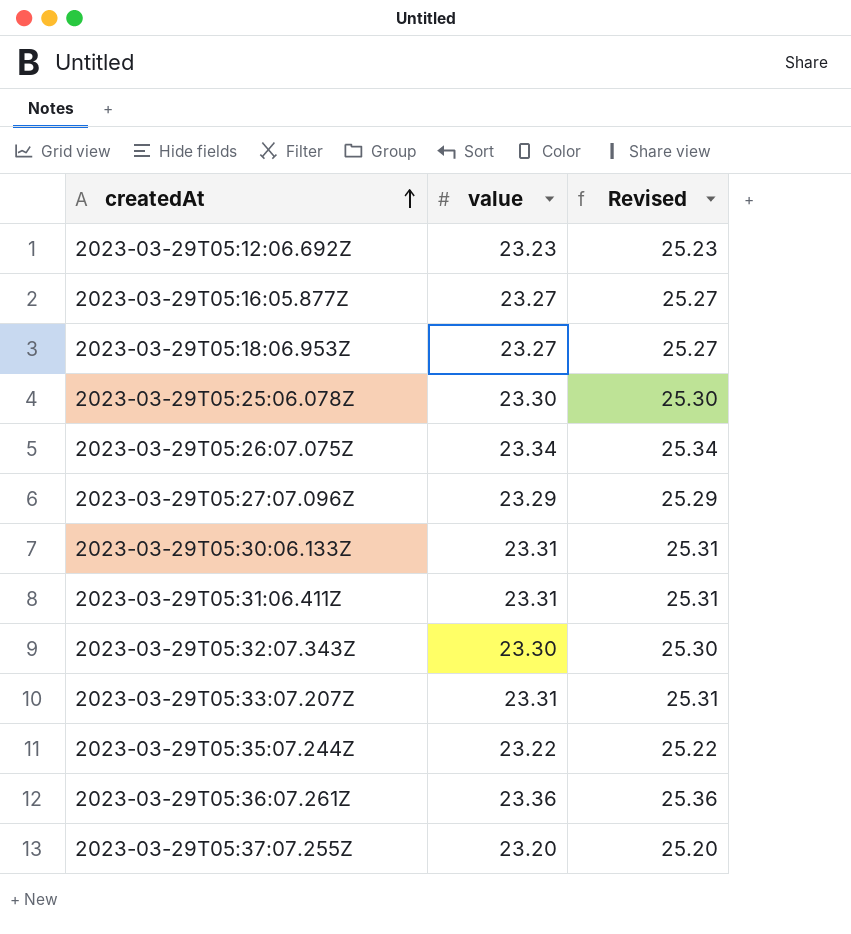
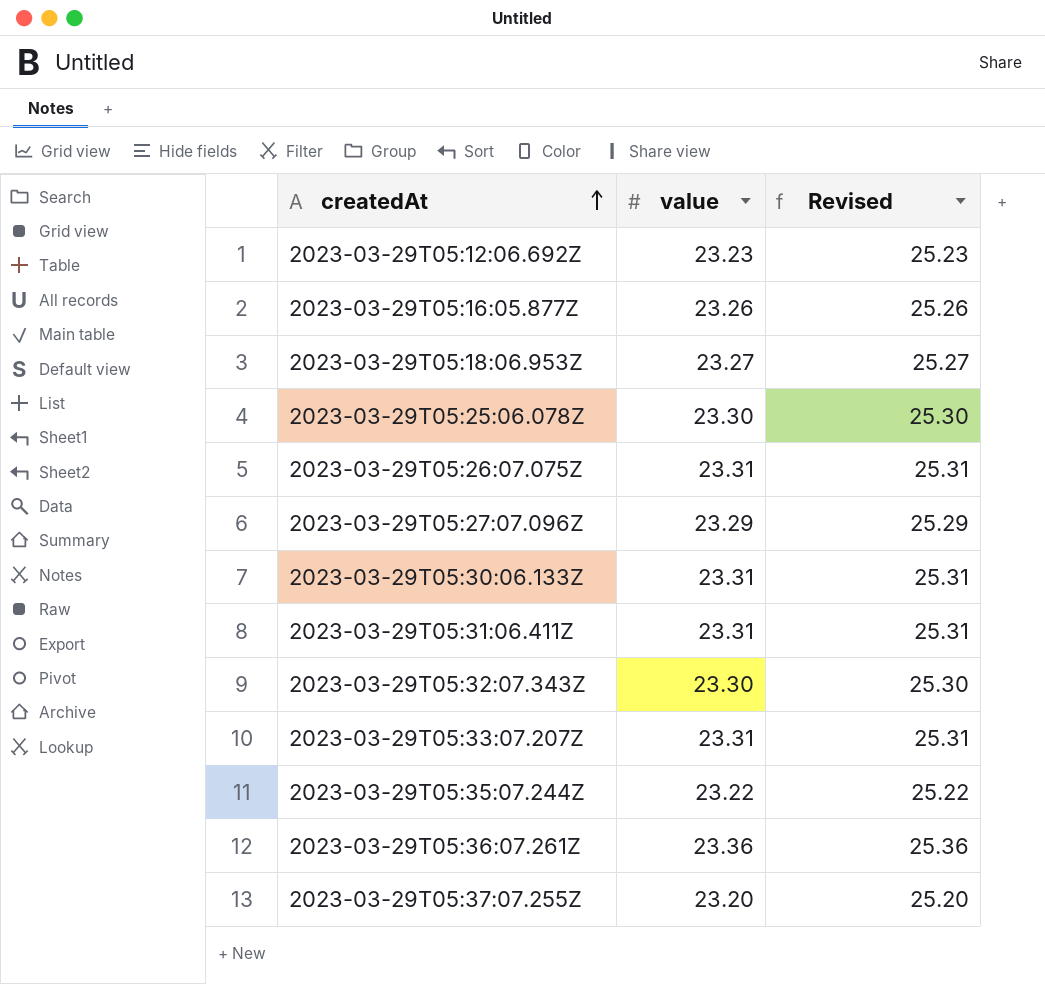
2023-03-29T05:16:05.877Z | value: 23.27 -> 23.26
2023-03-29T05:16:05.877Z | Revised: 25.27 -> 25.26
2023-03-29T05:26:07.075Z | value: 23.34 -> 23.31
2023-03-29T05:26:07.075Z | Revised: 25.34 -> 25.31

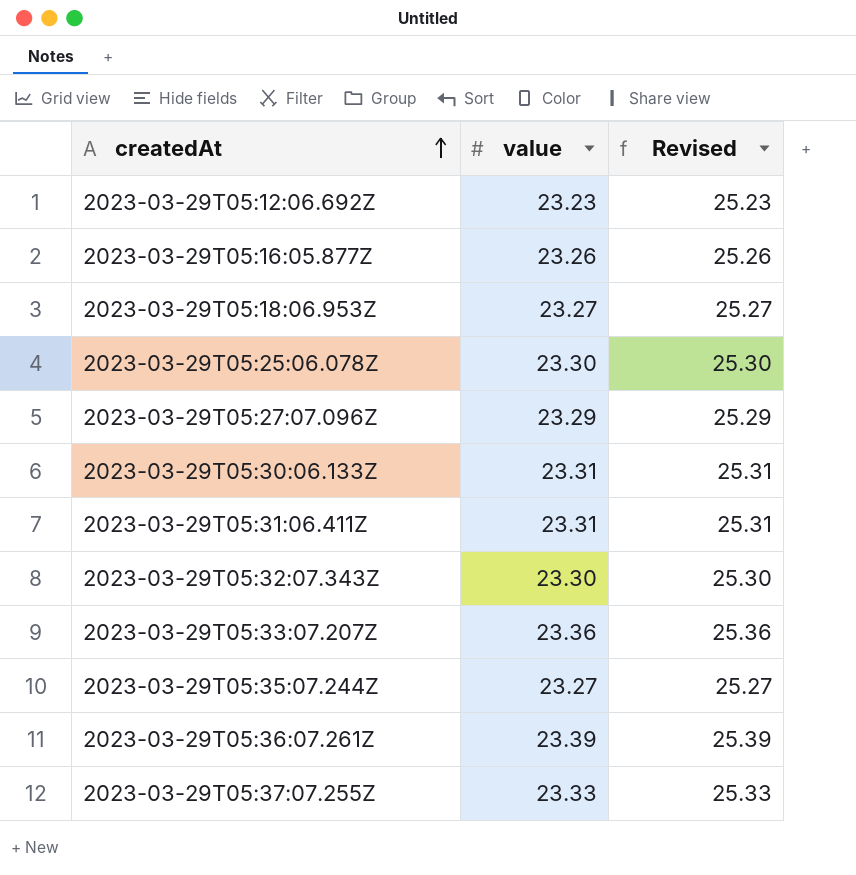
row 2023-03-29T05:26:07.075Z: 23.31 | 25.31 -> none
2023-03-29T05:33:07.207Z | value: 23.31 -> 23.36
2023-03-29T05:33:07.207Z | Revised: 25.31 -> 25.36
2023-03-29T05:35:07.244Z | value: 23.22 -> 23.27
2023-03-29T05:35:07.244Z | Revised: 25.22 -> 25.27
2023-03-29T05:36:07.261Z | value: 23.36 -> 23.39
2023-03-29T05:36:07.261Z | Revised: 25.36 -> 25.39
2023-03-29T05:37:07.255Z | value: 23.20 -> 23.33
2023-03-29T05:37:07.255Z | Revised: 25.20 -> 25.33

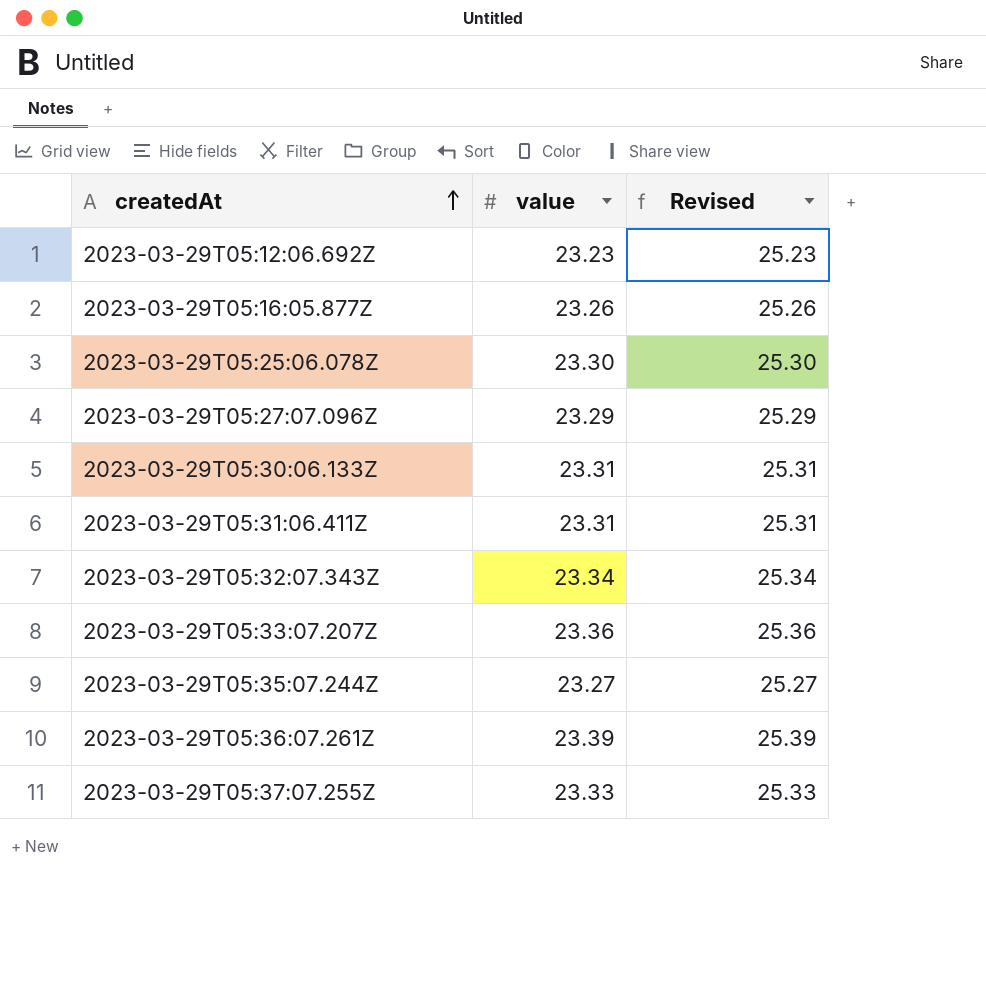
row 2023-03-29T05:18:06.953Z: 23.27 | 25.27 -> none
2023-03-29T05:32:07.343Z | value: 23.30 -> 23.34
2023-03-29T05:32:07.343Z | Revised: 25.30 -> 25.34

